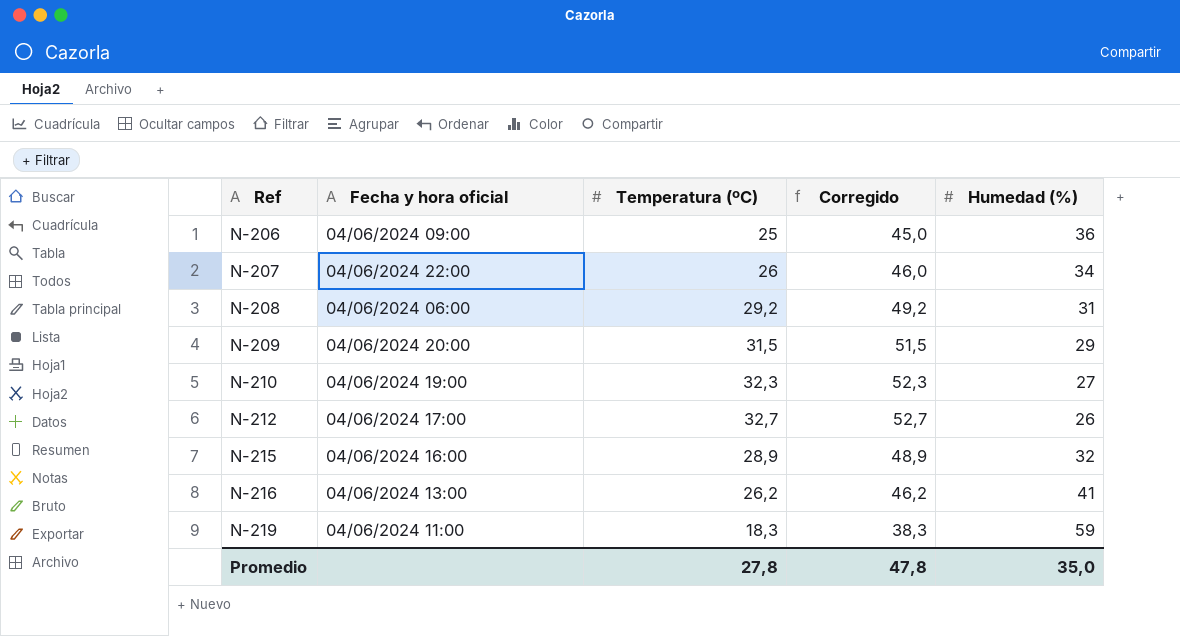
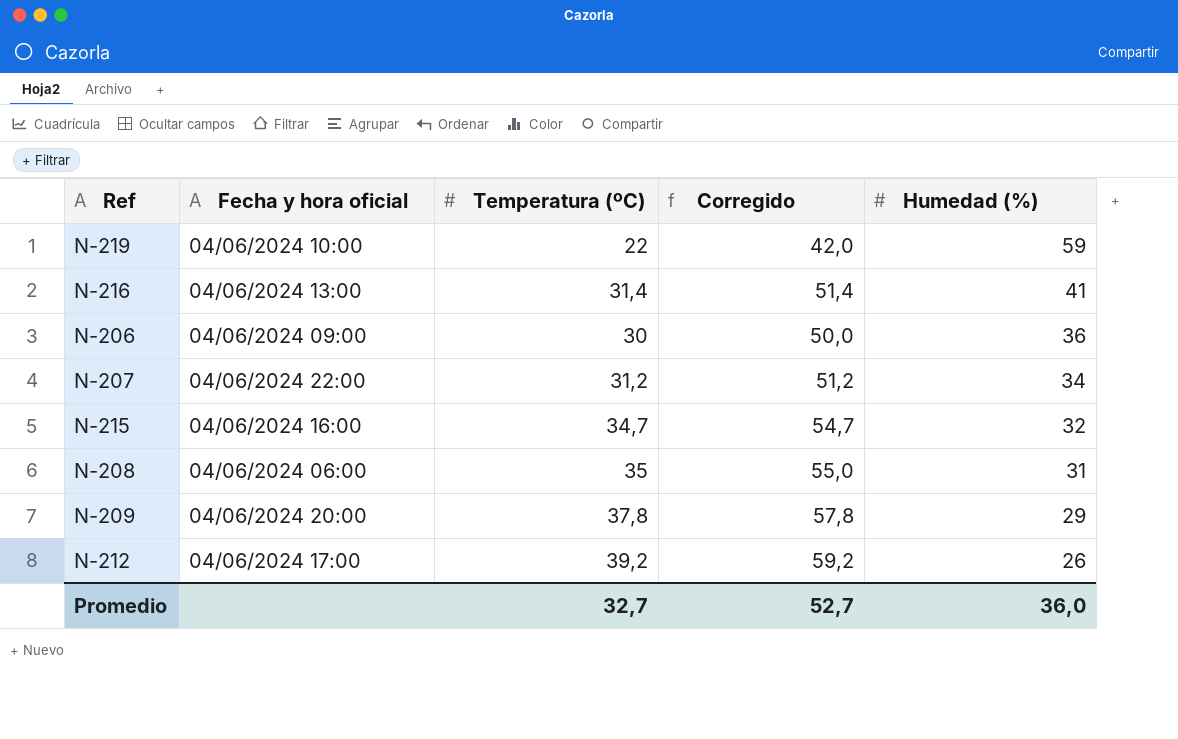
row order: Ref ascending -> Humedad (%) descending
row N-210: 04/06/2024 19:00 | 32,3 | 52,3 | 27 -> none
N-219 | Fecha y hora oficial: 04/06/2024 11:00 -> 04/06/2024 10:00
N-219 | Temperatura (ºC): 18,3 -> 22
N-219 | Corregido: 38,3 -> 42,0
N-216 | Temperatura (ºC): 26,2 -> 31,4
N-216 | Corregido: 46,2 -> 51,4
N-206 | Temperatura (ºC): 25 -> 30
N-206 | Corregido: 45,0 -> 50,0
N-207 | Temperatura (ºC): 26 -> 31,2
N-207 | Corregido: 46,0 -> 51,2
N-215 | Temperatura (ºC): 28,9 -> 34,7
N-215 | Corregido: 48,9 -> 54,7
N-208 | Temperatura (ºC): 29,2 -> 35
N-208 | Corregido: 49,2 -> 55,0
N-209 | Temperatura (ºC): 31,5 -> 37,8
N-209 | Corregido: 51,5 -> 57,8
N-212 | Temperatura (ºC): 32,7 -> 39,2
N-212 | Corregido: 52,7 -> 59,2
Promedio | Temperatura (ºC): 27,8 -> 32,7
Promedio | Corregido: 47,8 -> 52,7
Promedio | Humedad (%): 35,0 -> 36,0

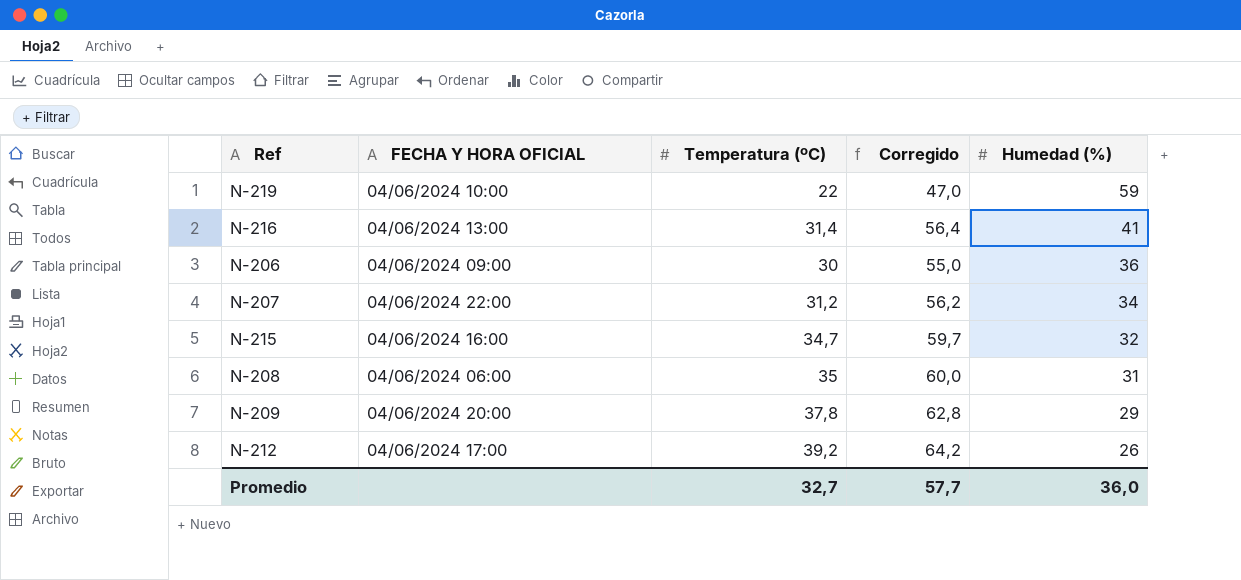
column name: Fecha y hora oficial -> FECHA Y HORA OFICIAL
column Corregido | formula: [Temperatura (ºC)] + 20 -> [Temperatura (ºC)] + 25
Promedio | Corregido: 52,7 -> 57,7

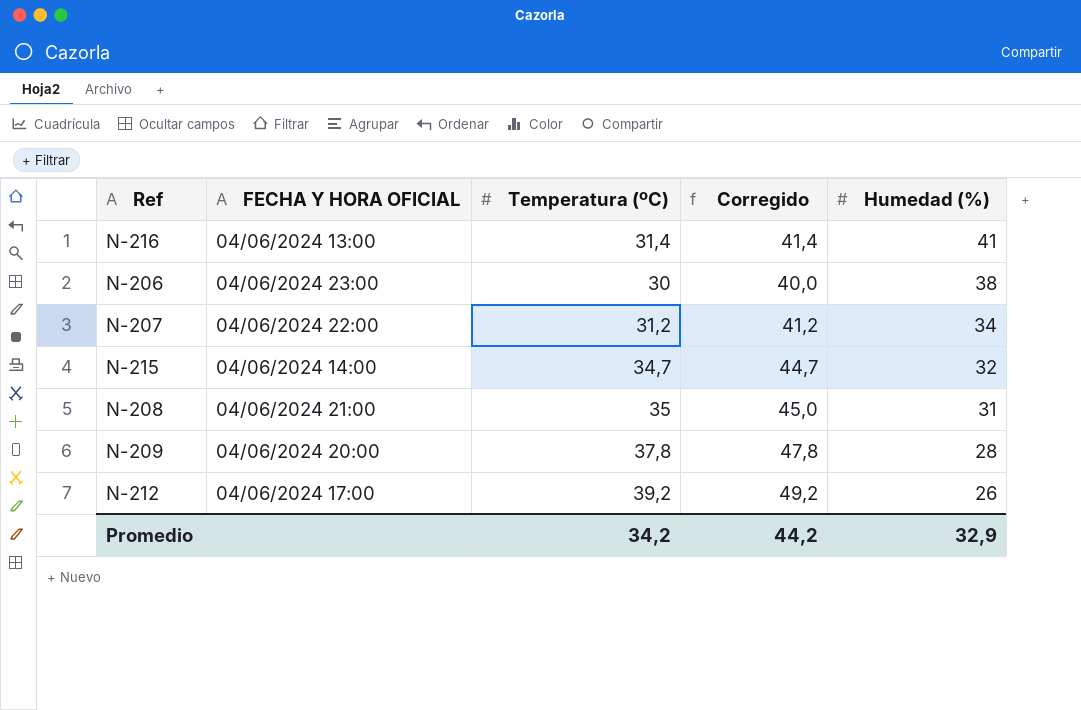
column Corregido | formula: [Temperatura (ºC)] + 25 -> [Temperatura (ºC)] + 10
row N-219: 04/06/2024 10:00 | 22 | 47,0 | 59 -> none
N-206 | FECHA Y HORA OFICIAL: 04/06/2024 09:00 -> 04/06/2024 23:00
N-206 | Humedad (%): 36 -> 38
N-215 | FECHA Y HORA OFICIAL: 04/06/2024 16:00 -> 04/06/2024 14:00
N-208 | FECHA Y HORA OFICIAL: 04/06/2024 06:00 -> 04/06/2024 21:00
N-209 | Humedad (%): 29 -> 28
Promedio | Temperatura (ºC): 32,7 -> 34,2
Promedio | Corregido: 57,7 -> 44,2
Promedio | Humedad (%): 36,0 -> 32,9

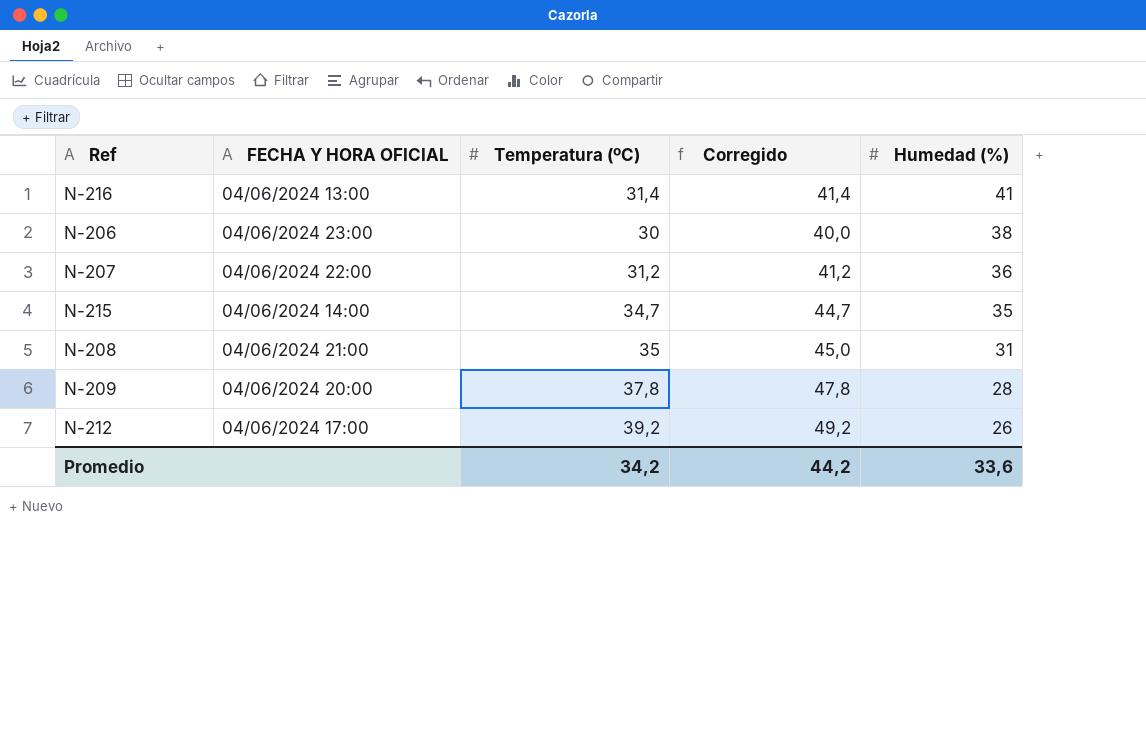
N-207 | Humedad (%): 34 -> 36
N-215 | Humedad (%): 32 -> 35
Promedio | Humedad (%): 32,9 -> 33,6

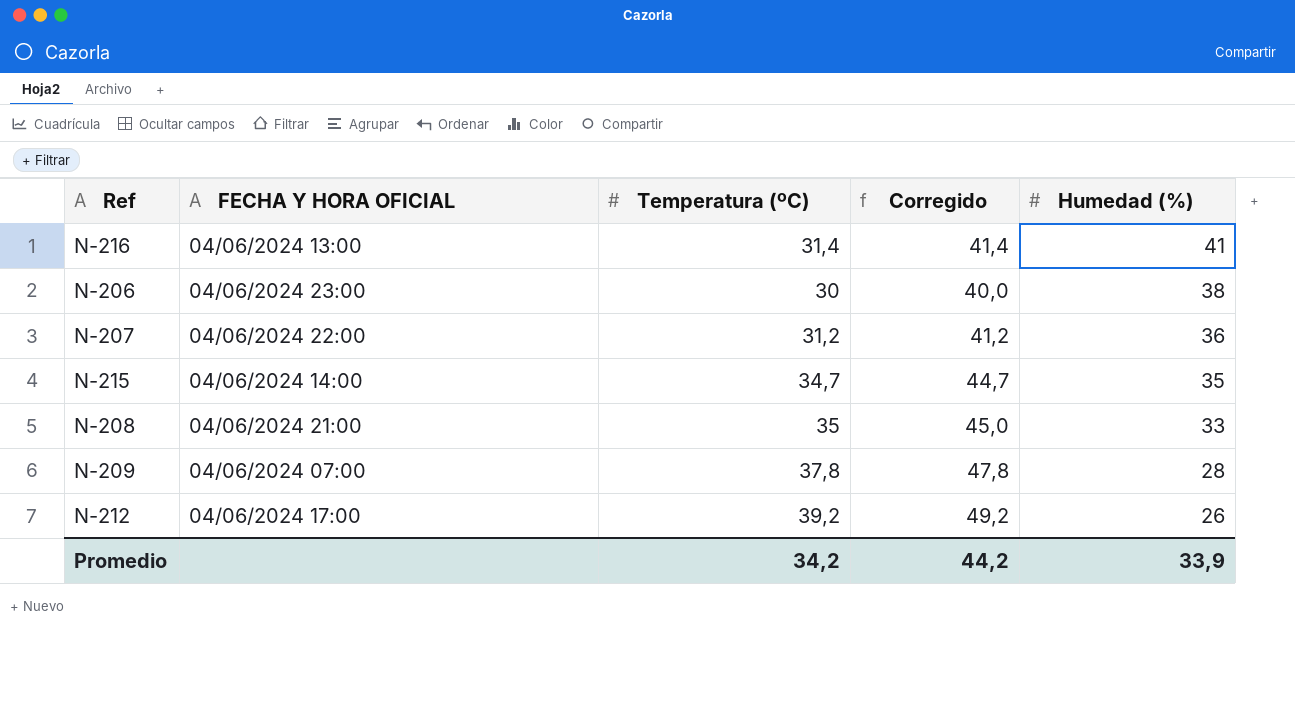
N-208 | Humedad (%): 31 -> 33
N-209 | FECHA Y HORA OFICIAL: 04/06/2024 20:00 -> 04/06/2024 07:00
Promedio | Humedad (%): 33,6 -> 33,9

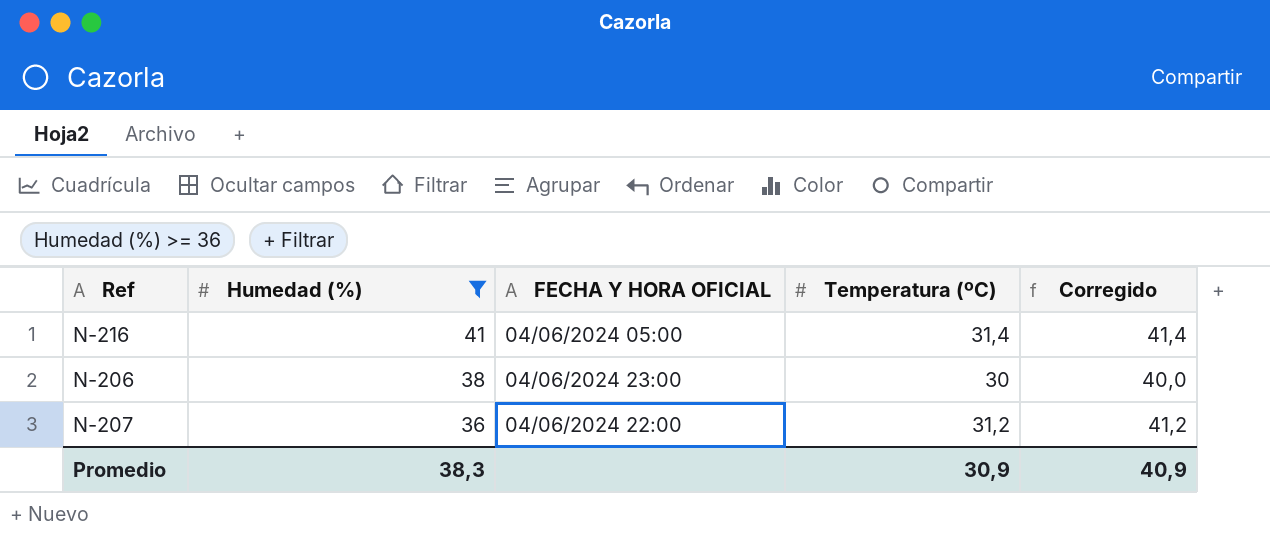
filter: none -> Humedad (%) >= 36
column Humedad (%) | position: 5 -> 2
N-216 | FECHA Y HORA OFICIAL: 04/06/2024 13:00 -> 04/06/2024 05:00
Promedio | Humedad (%): 33,9 -> 38,3
Promedio | Temperatura (ºC): 34,2 -> 30,9
Promedio | Corregido: 44,2 -> 40,9

